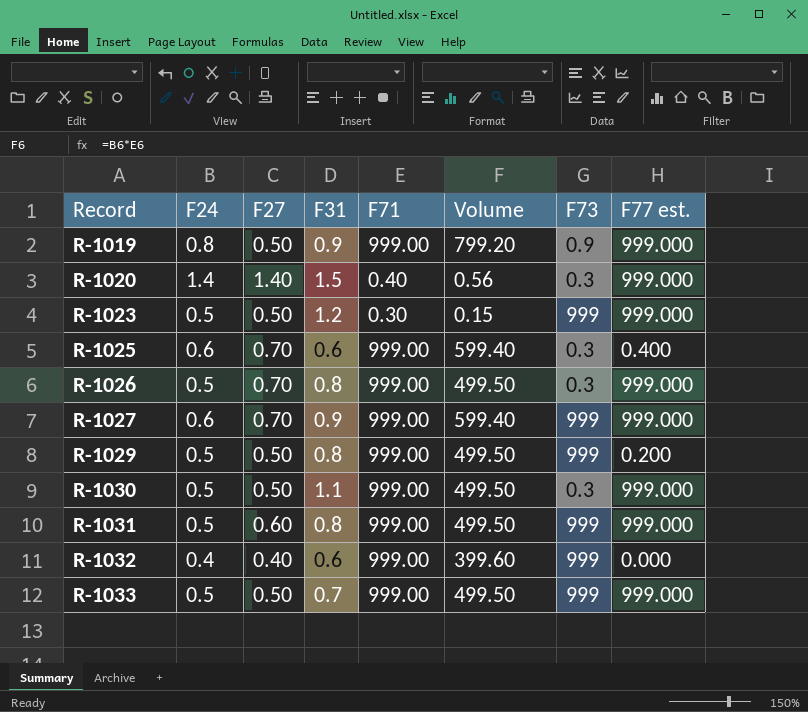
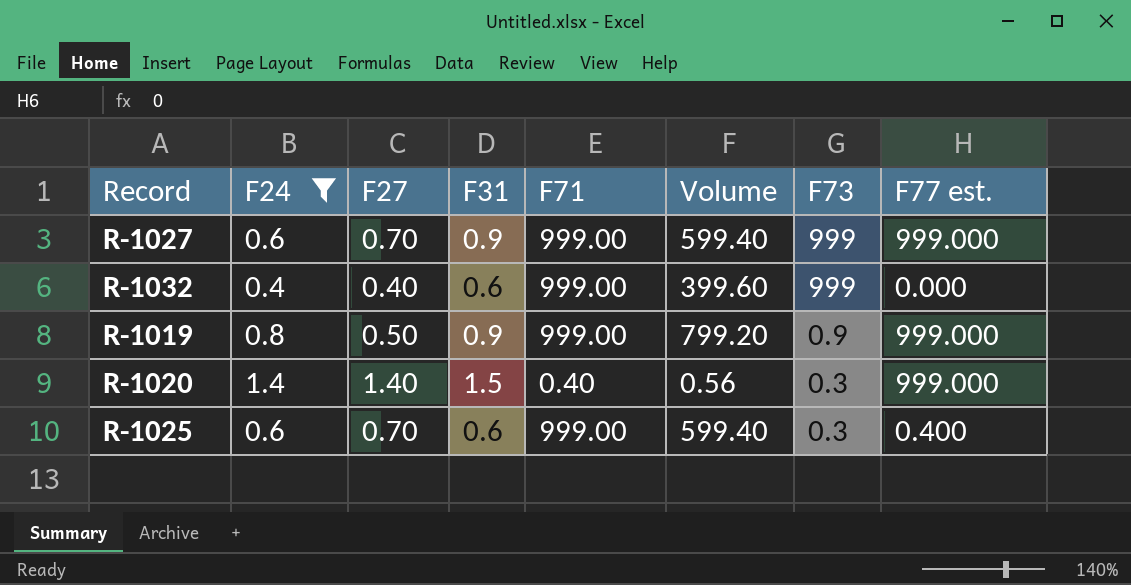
filter: none -> F24 != 0.5
row order: Record ascending -> F73 descending

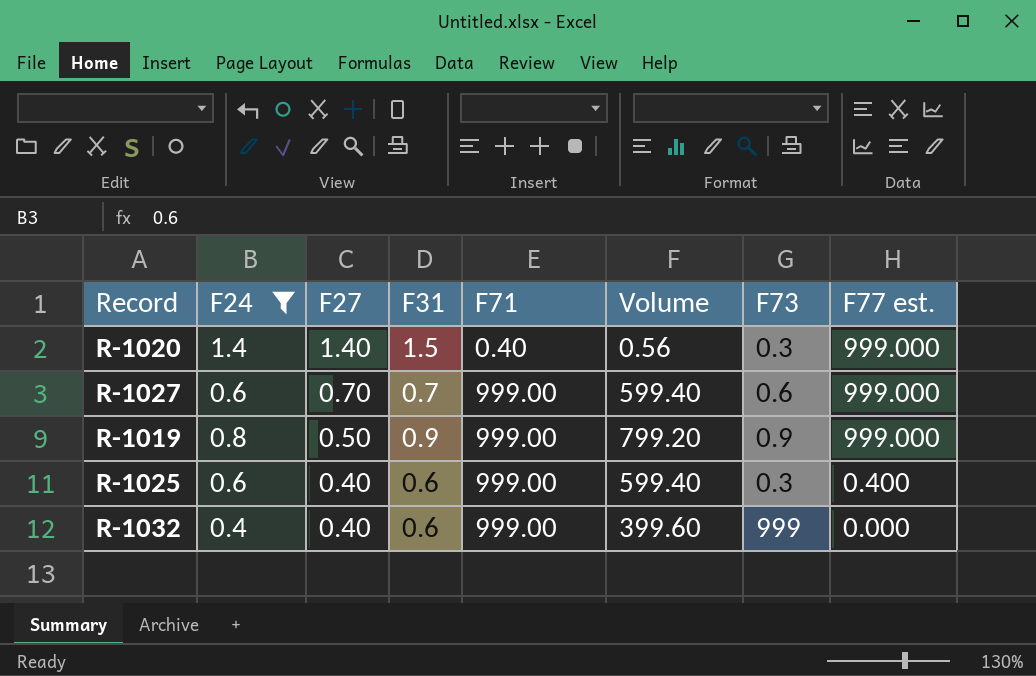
row order: F73 descending -> F27 descending
R-1027 | F31: 0.9 -> 0.7
R-1027 | F73: 999 -> 0.6
R-1025 | F27: 0.70 -> 0.40

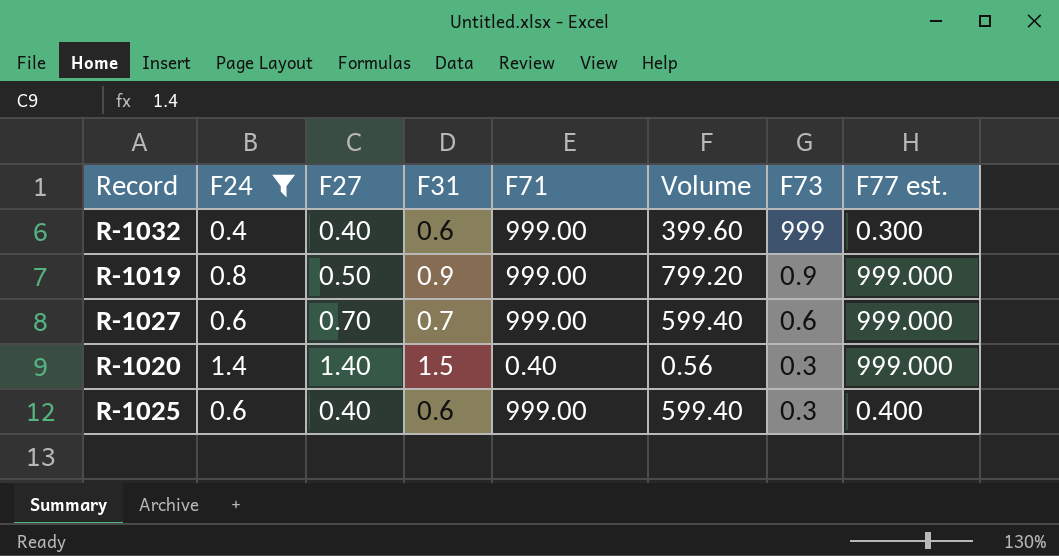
row order: F27 descending -> F73 descending
R-1032 | F77 est.: 0.000 -> 0.300

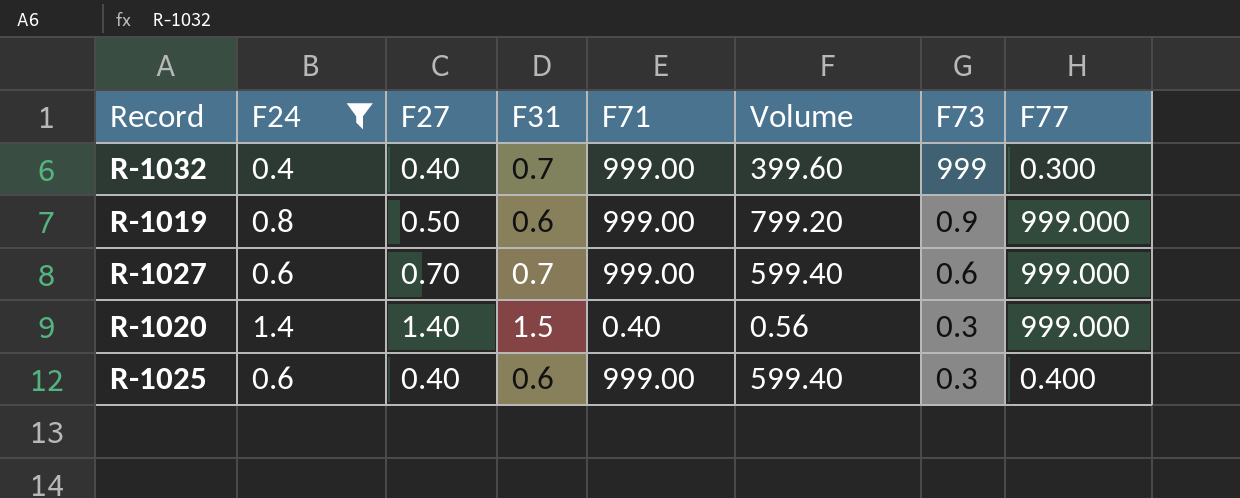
column name: F77 est. -> F77
R-1032 | F31: 0.6 -> 0.7
R-1019 | F31: 0.9 -> 0.6

